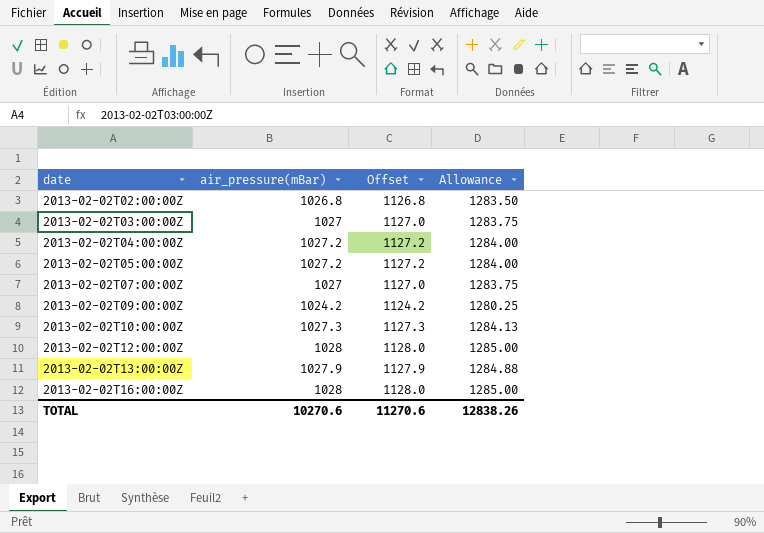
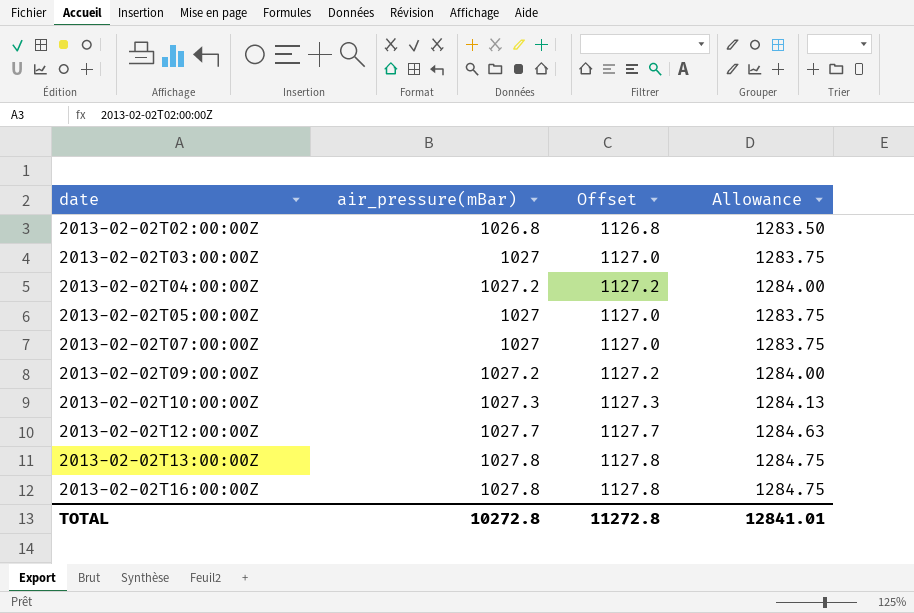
2013-02-02T05:00:00Z | air_pressure(mBar): 1027.2 -> 1027
2013-02-02T05:00:00Z | Offset: 1127.2 -> 1127.0
2013-02-02T05:00:00Z | Allowance: 1284.00 -> 1283.75
2013-02-02T09:00:00Z | air_pressure(mBar): 1024.2 -> 1027.2
2013-02-02T09:00:00Z | Offset: 1124.2 -> 1127.2
2013-02-02T09:00:00Z | Allowance: 1280.25 -> 1284.00
2013-02-02T12:00:00Z | air_pressure(mBar): 1028 -> 1027.7
2013-02-02T12:00:00Z | Offset: 1128.0 -> 1127.7
2013-02-02T12:00:00Z | Allowance: 1285.00 -> 1284.63
2013-02-02T13:00:00Z | air_pressure(mBar): 1027.9 -> 1027.8
2013-02-02T13:00:00Z | Offset: 1127.9 -> 1127.8
2013-02-02T13:00:00Z | Allowance: 1284.88 -> 1284.75
2013-02-02T16:00:00Z | air_pressure(mBar): 1028 -> 1027.8
2013-02-02T16:00:00Z | Offset: 1128.0 -> 1127.8
2013-02-02T16:00:00Z | Allowance: 1285.00 -> 1284.75
TOTAL | air_pressure(mBar): 10270.6 -> 10272.8
TOTAL | Offset: 11270.6 -> 11272.8
TOTAL | Allowance: 12838.26 -> 12841.01

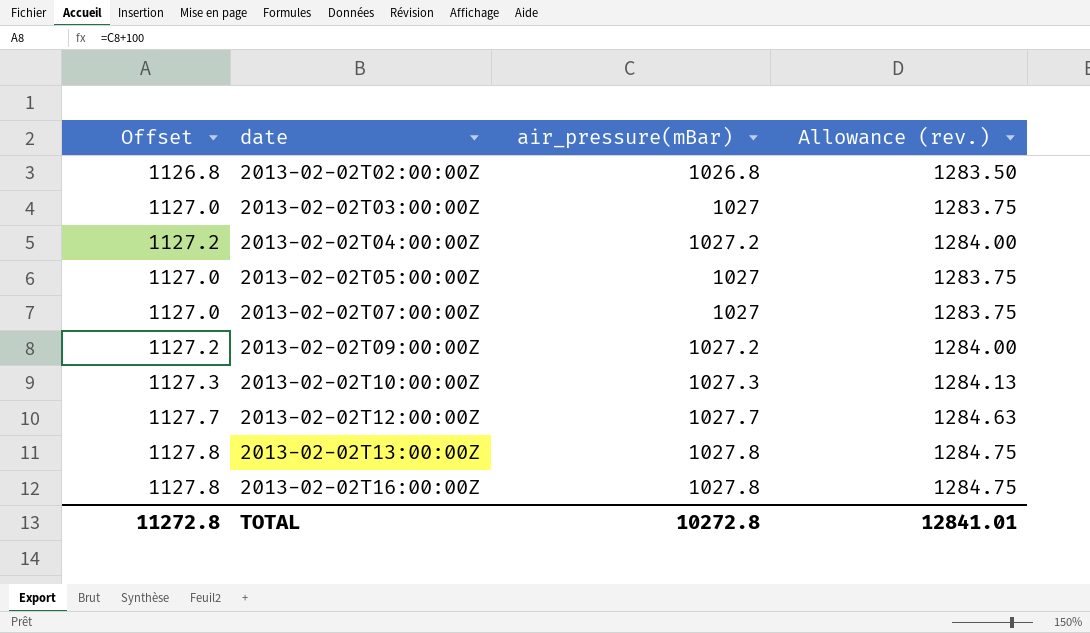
column Offset | position: 3 -> 1
column name: Allowance -> Allowance (rev.)

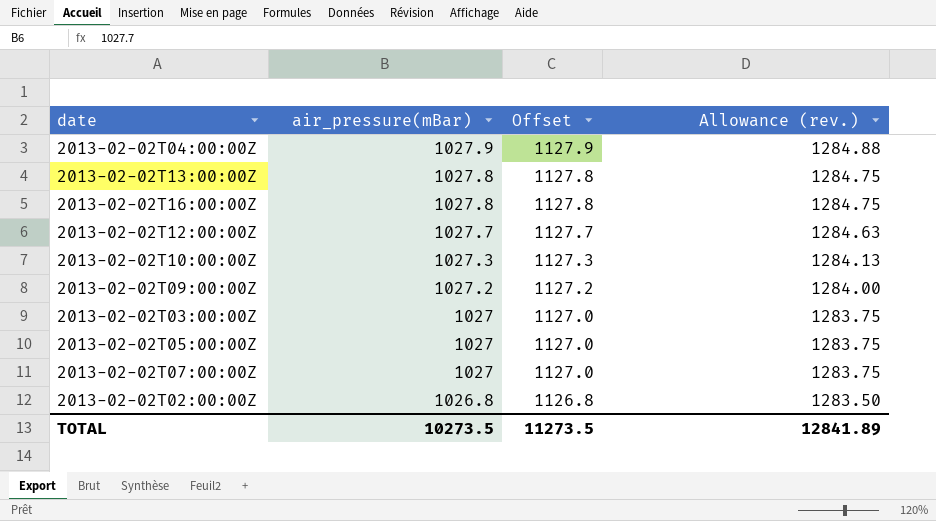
row order: date ascending -> air_pressure(mBar) descending
column Offset | position: 1 -> 3
2013-02-02T04:00:00Z | air_pressure(mBar): 1027.2 -> 1027.9
2013-02-02T04:00:00Z | Offset: 1127.2 -> 1127.9
2013-02-02T04:00:00Z | Allowance (rev.): 1284.00 -> 1284.88
TOTAL | air_pressure(mBar): 10272.8 -> 10273.5
TOTAL | Offset: 11272.8 -> 11273.5
TOTAL | Allowance (rev.): 12841.01 -> 12841.89

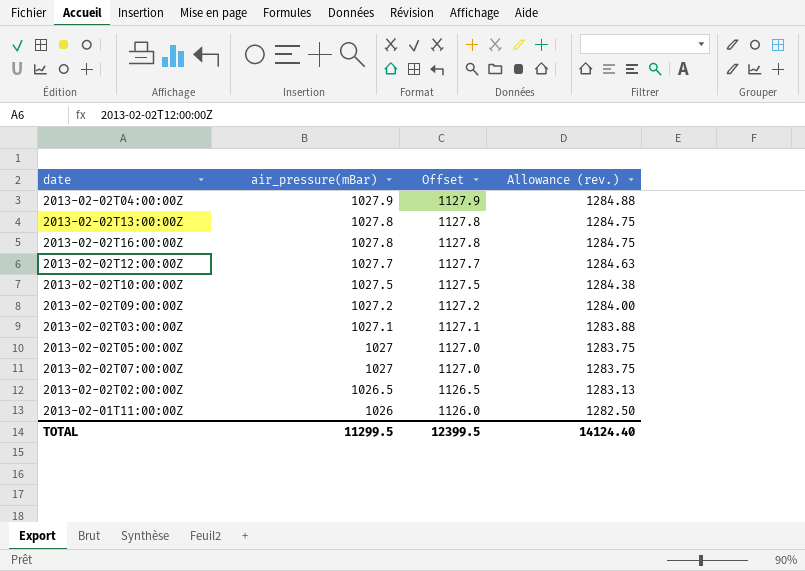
2013-02-02T10:00:00Z | air_pressure(mBar): 1027.3 -> 1027.5
2013-02-02T10:00:00Z | Offset: 1127.3 -> 1127.5
2013-02-02T10:00:00Z | Allowance (rev.): 1284.13 -> 1284.38
2013-02-02T03:00:00Z | air_pressure(mBar): 1027 -> 1027.1
2013-02-02T03:00:00Z | Offset: 1127.0 -> 1127.1
2013-02-02T03:00:00Z | Allowance (rev.): 1283.75 -> 1283.88
2013-02-02T02:00:00Z | air_pressure(mBar): 1026.8 -> 1026.5
2013-02-02T02:00:00Z | Offset: 1126.8 -> 1126.5
2013-02-02T02:00:00Z | Allowance (rev.): 1283.50 -> 1283.13
row 2013-02-01T11:00:00Z: none -> 1026 | 1126.0 | 1282.50
TOTAL | air_pressure(mBar): 10273.5 -> 11299.5
TOTAL | Offset: 11273.5 -> 12399.5
TOTAL | Allowance (rev.): 12841.89 -> 14124.40

